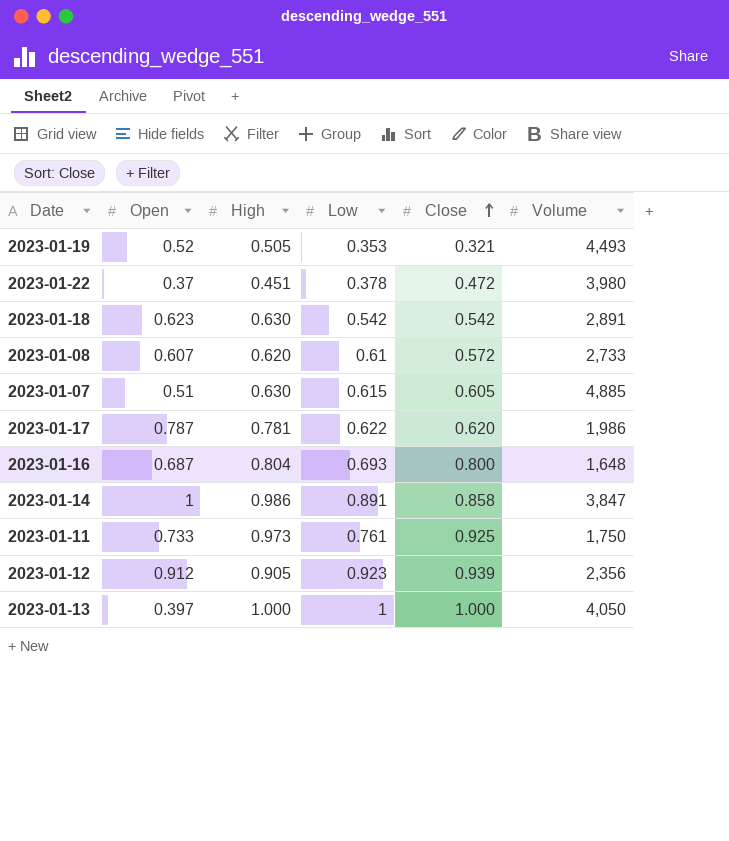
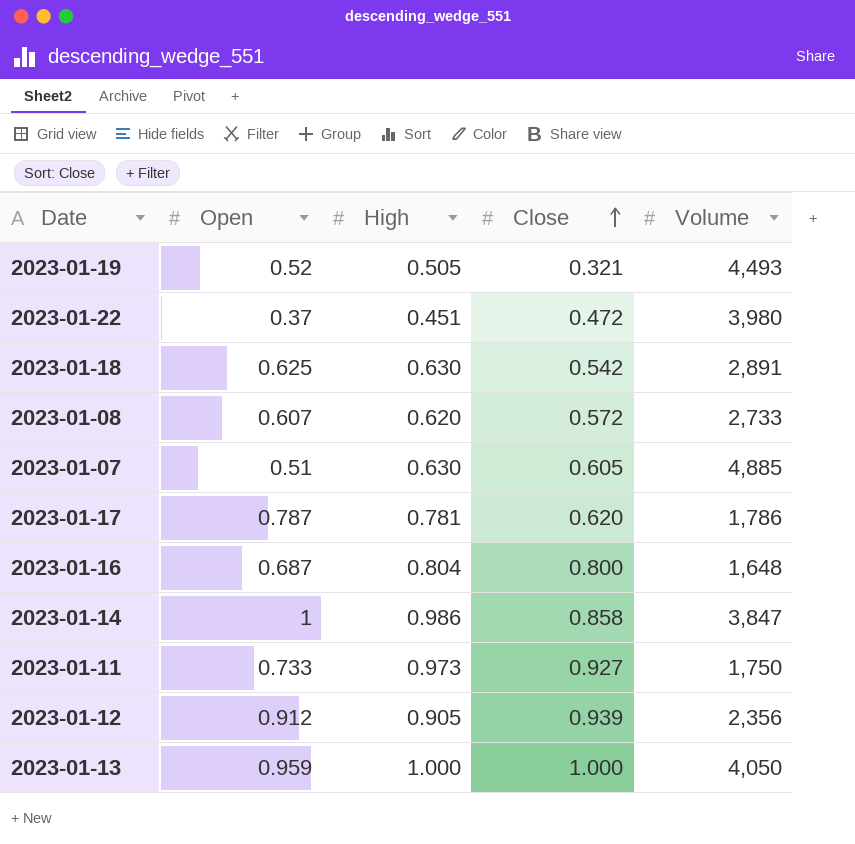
column Low | position: 4 -> none
2023-01-18 | Open: 0.623 -> 0.625
2023-01-17 | Volume: 1,986 -> 1,786
2023-01-11 | Close: 0.925 -> 0.927
2023-01-13 | Open: 0.397 -> 0.959

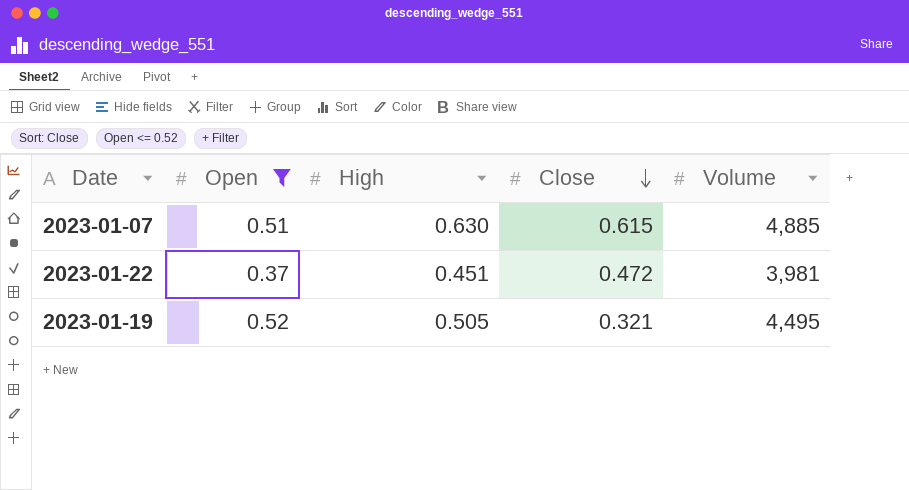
filter: none -> Open <= 0.52
row order: Close ascending -> Close descending
2023-01-07 | Close: 0.605 -> 0.615
2023-01-22 | Volume: 3,980 -> 3,981
2023-01-19 | Volume: 4,493 -> 4,495

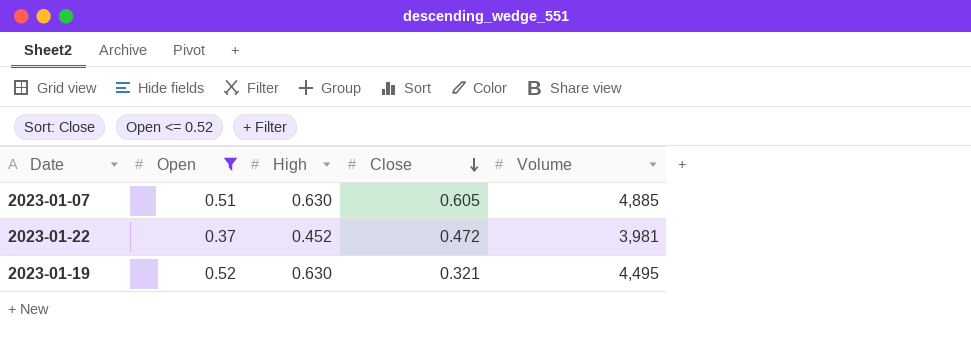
2023-01-07 | Close: 0.615 -> 0.605
2023-01-22 | High: 0.451 -> 0.452
2023-01-19 | High: 0.505 -> 0.630

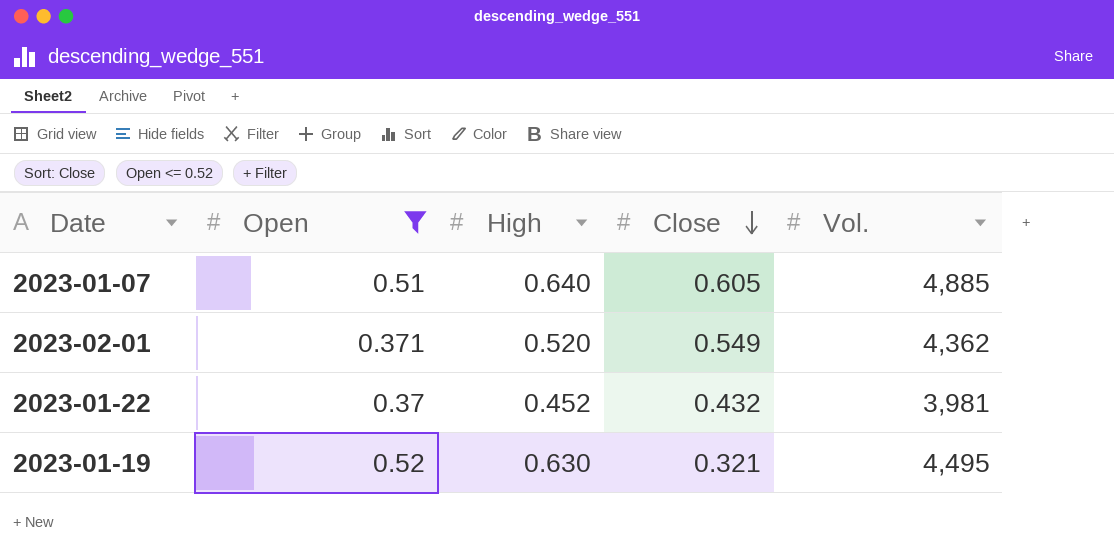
column name: Volume -> Vol.
2023-01-07 | High: 0.630 -> 0.640
row 2023-02-01: none -> 0.371 | 0.520 | 0.549 | 4,362
2023-01-22 | Close: 0.472 -> 0.432

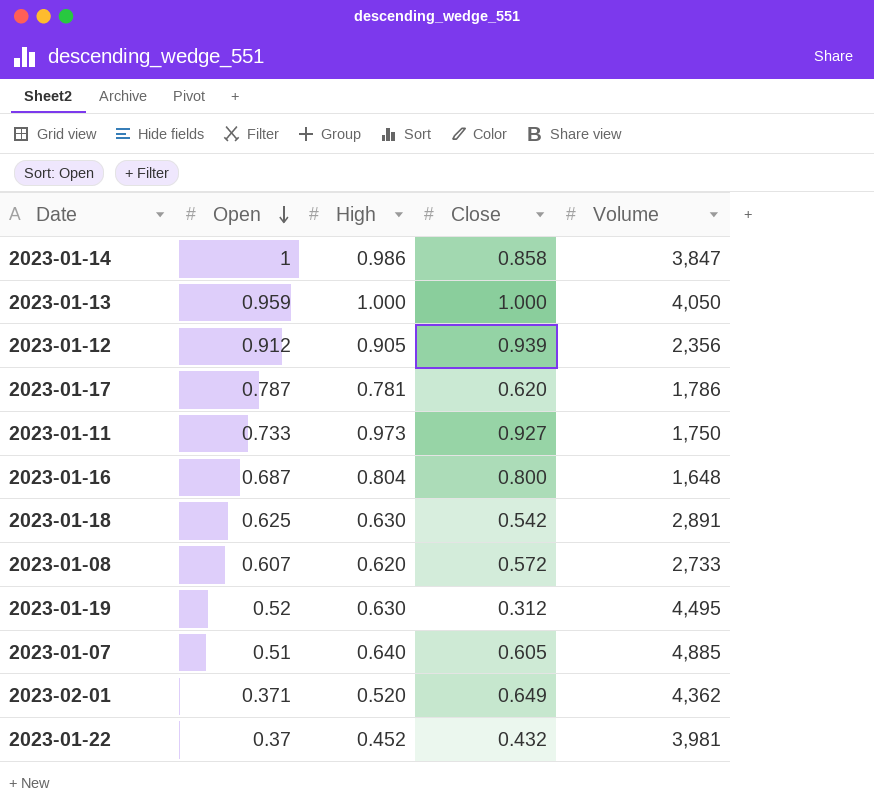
filter: Open <= 0.52 -> none
row order: Close descending -> Open descending
column name: Vol. -> Volume
2023-01-19 | Close: 0.321 -> 0.312
2023-02-01 | Close: 0.549 -> 0.649

